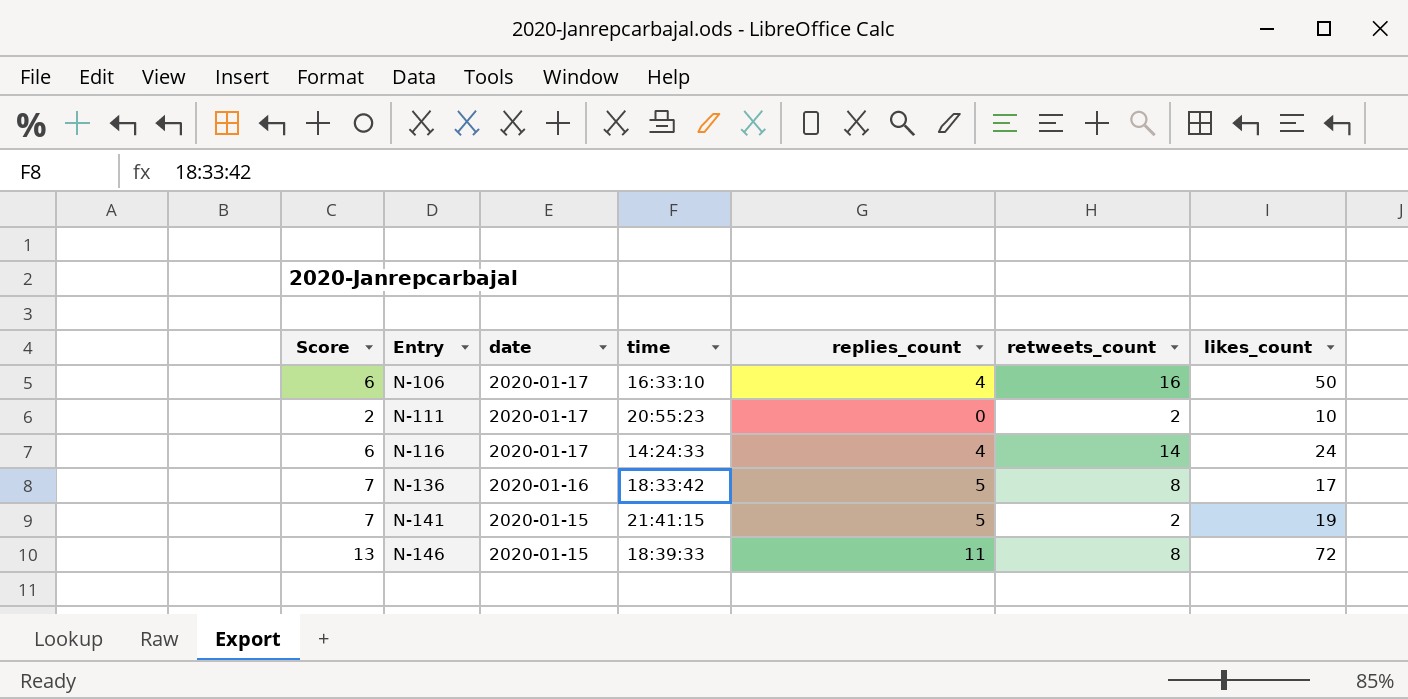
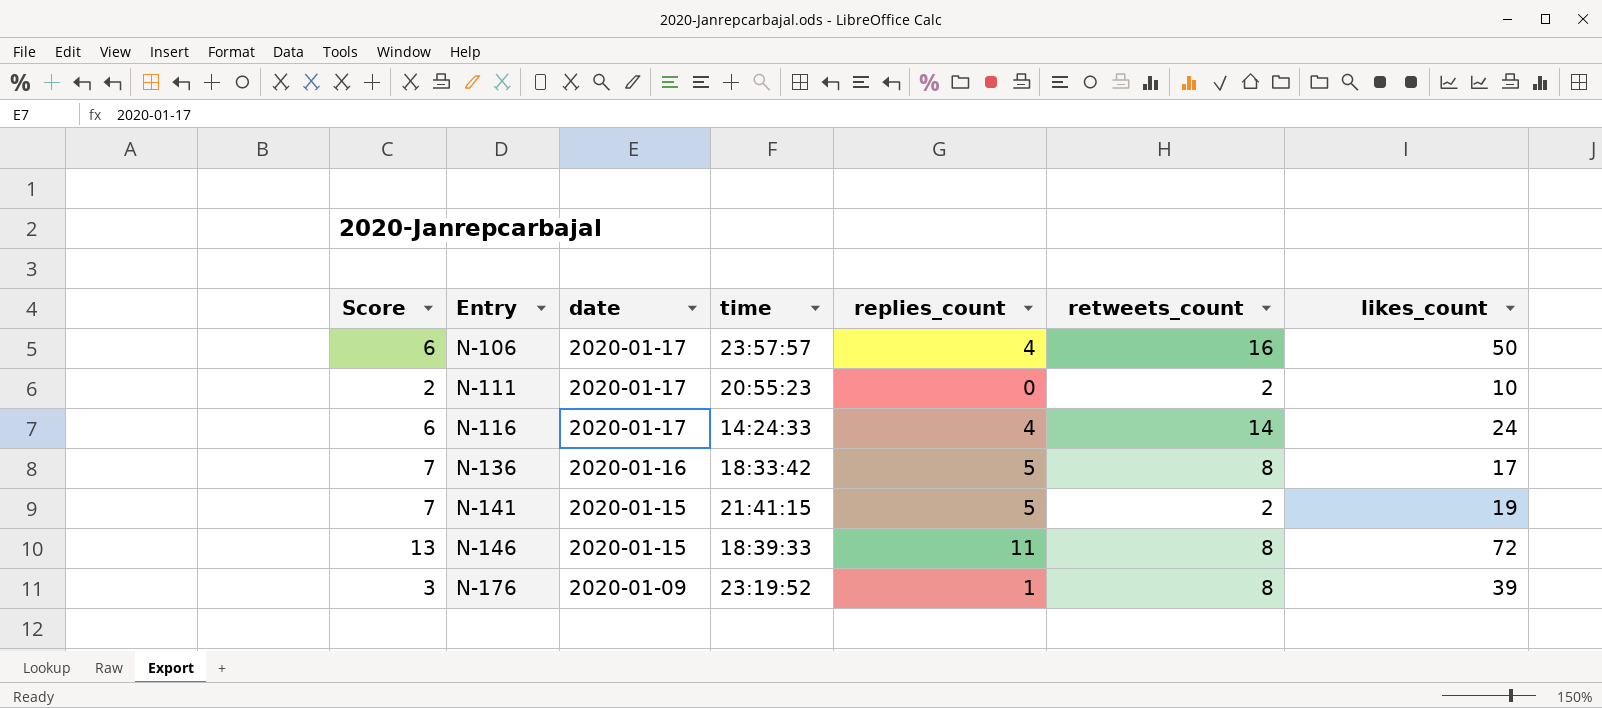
N-106 | time: 16:33:10 -> 23:57:57
row N-176: none -> 3 | 2020-01-09 | 23:19:52 | 1 | 8 | 39

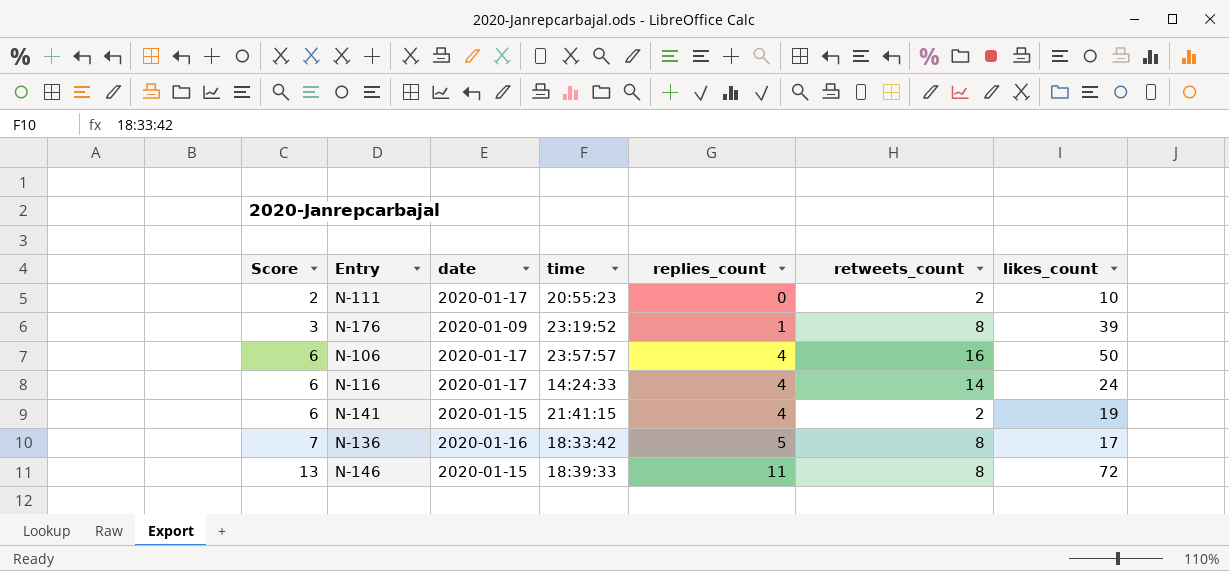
row order: Entry ascending -> Score ascending
N-141 | Score: 7 -> 6
N-141 | replies_count: 5 -> 4

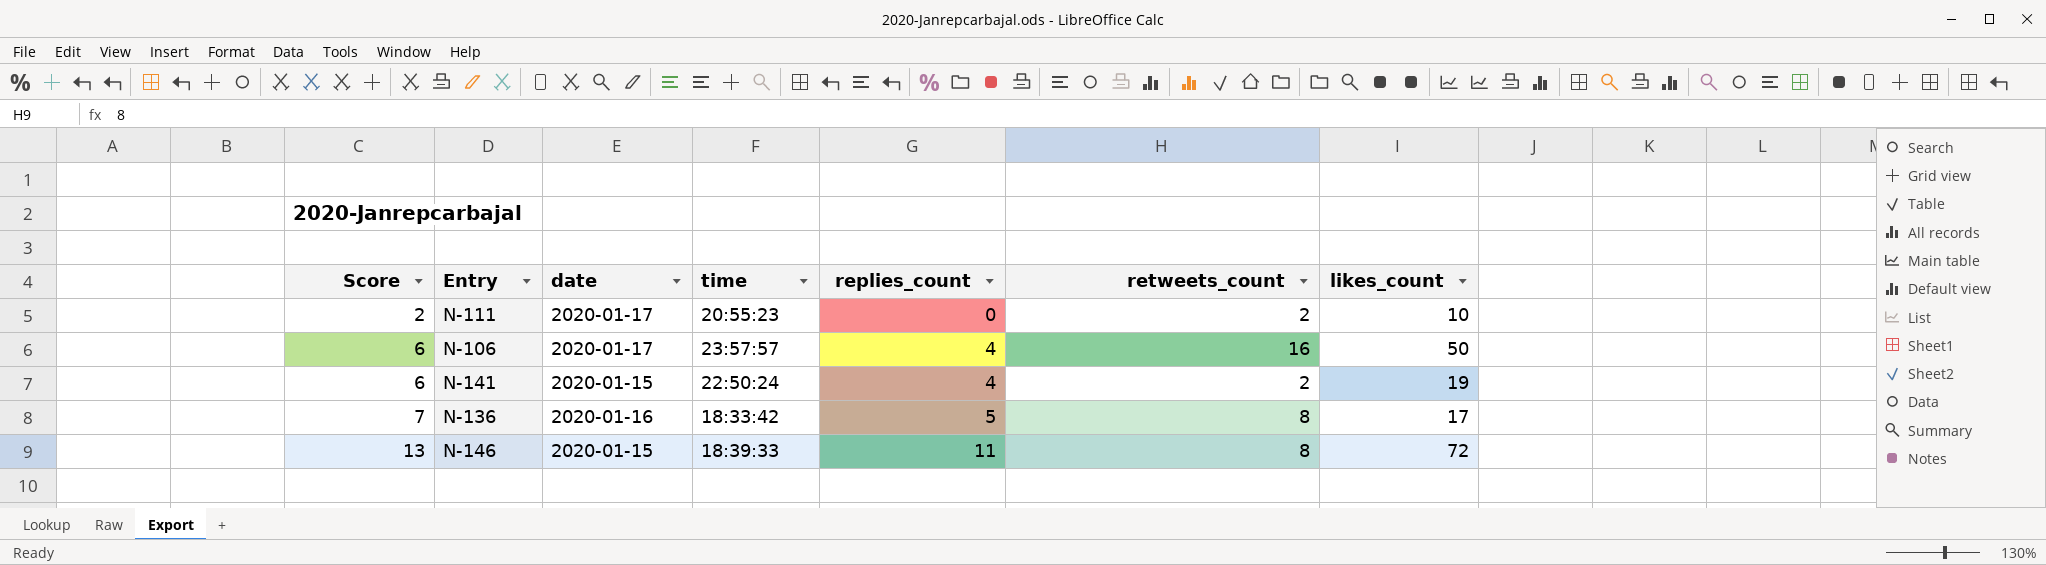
row N-176: 3 | 2020-01-09 | 23:19:52 | 1 | 8 | 39 -> none
row N-116: 6 | 2020-01-17 | 14:24:33 | 4 | 14 | 24 -> none
N-141 | time: 21:41:15 -> 22:50:24

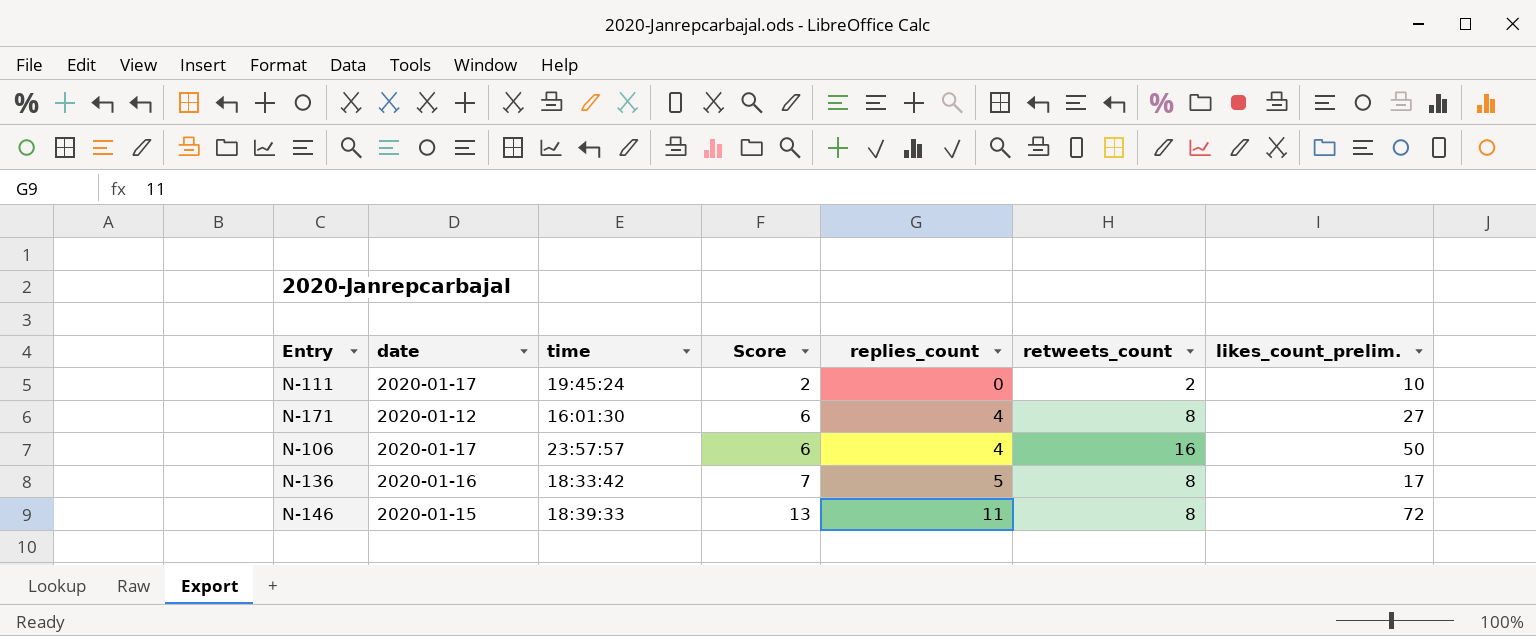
column Score | position: 1 -> 4
column name: likes_count -> likes_count_prelim.
row N-141: 6 | 2020-01-15 | 22:50:24 | 4 | 2 | 19 -> none
N-111 | time: 20:55:23 -> 19:45:24
row N-171: none -> 2020-01-12 | 16:01:30 | 6 | 4 | 8 | 27

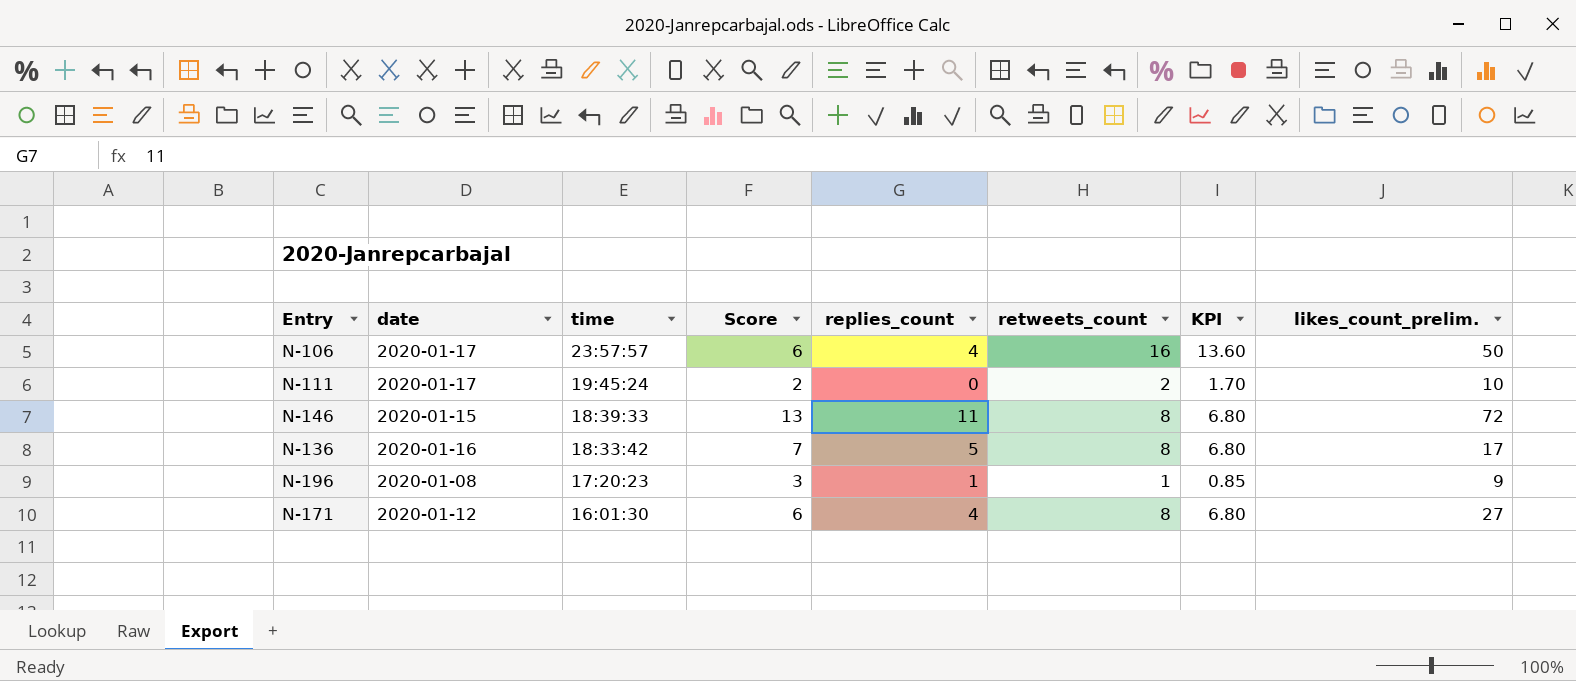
row order: Score ascending -> time descending
column KPI | formula: none -> [retweets_count] * 0.85
row N-196: none -> 2020-01-08 | 17:20:23 | 3 | 1 | 1 | 0.85 | 9

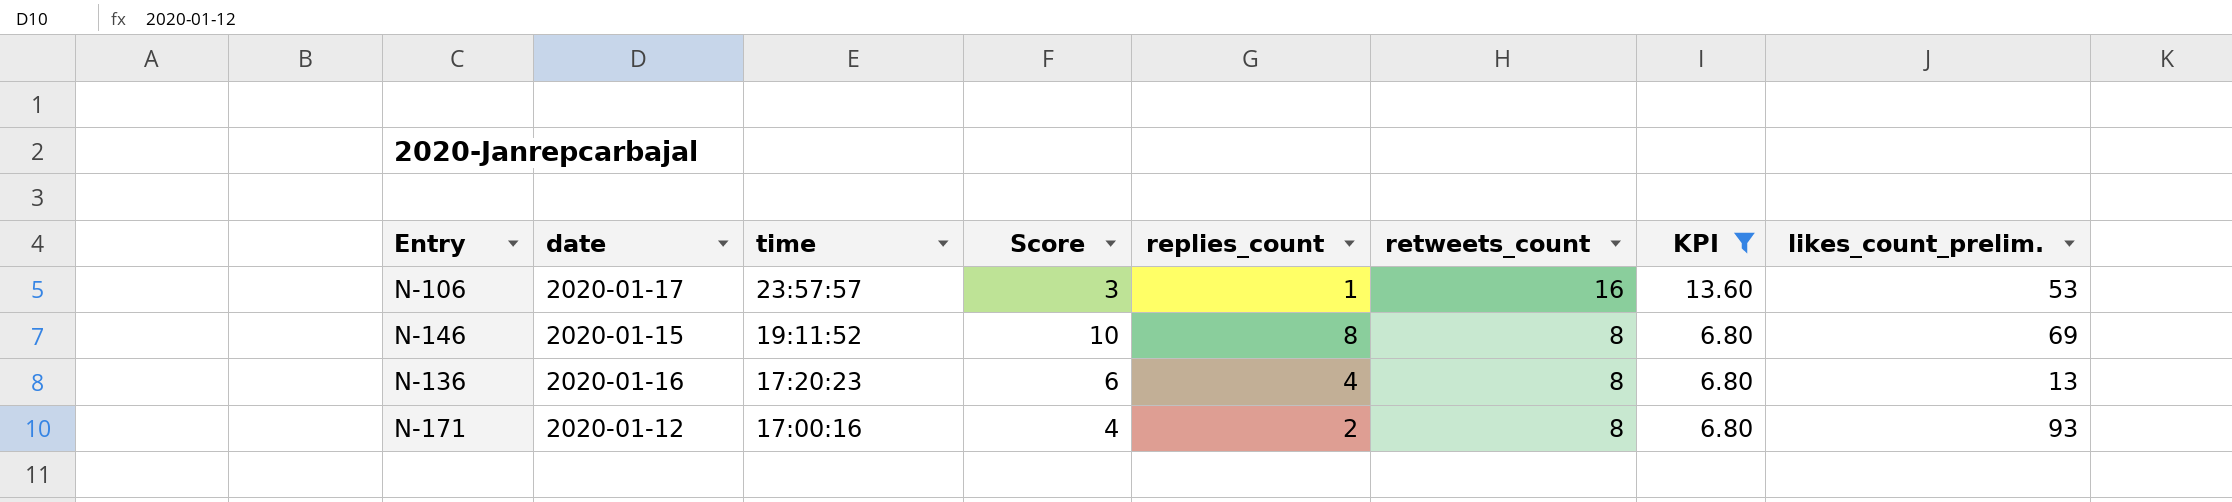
filter: none -> KPI >= 6.80
N-106 | Score: 6 -> 3
N-106 | replies_count: 4 -> 1
N-106 | likes_count_prelim.: 50 -> 53
N-146 | time: 18:39:33 -> 19:11:52
N-146 | Score: 13 -> 10
N-146 | replies_count: 11 -> 8
N-146 | likes_count_prelim.: 72 -> 69
N-136 | time: 18:33:42 -> 17:20:23
N-136 | Score: 7 -> 6
N-136 | replies_count: 5 -> 4
N-136 | likes_count_prelim.: 17 -> 13
N-171 | time: 16:01:30 -> 17:00:16
N-171 | Score: 6 -> 4
N-171 | replies_count: 4 -> 2
N-171 | likes_count_prelim.: 27 -> 93

